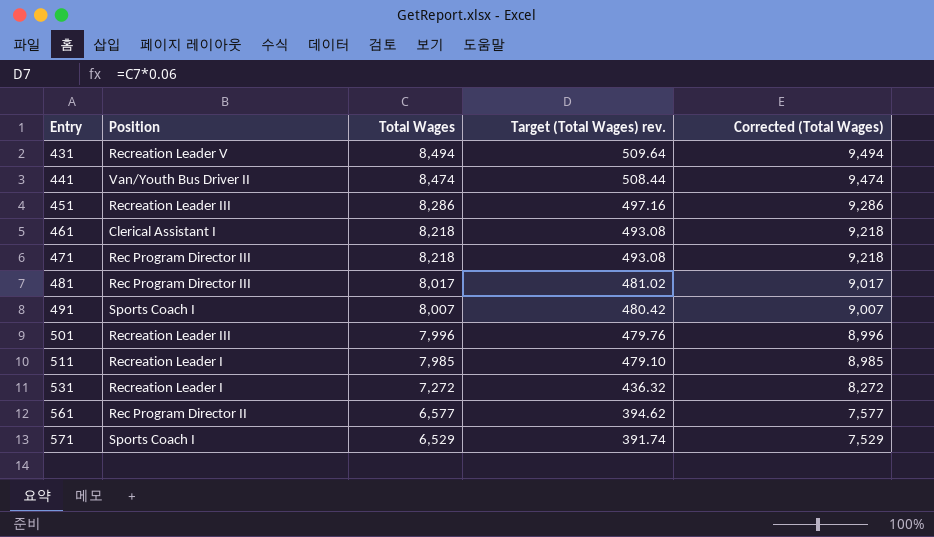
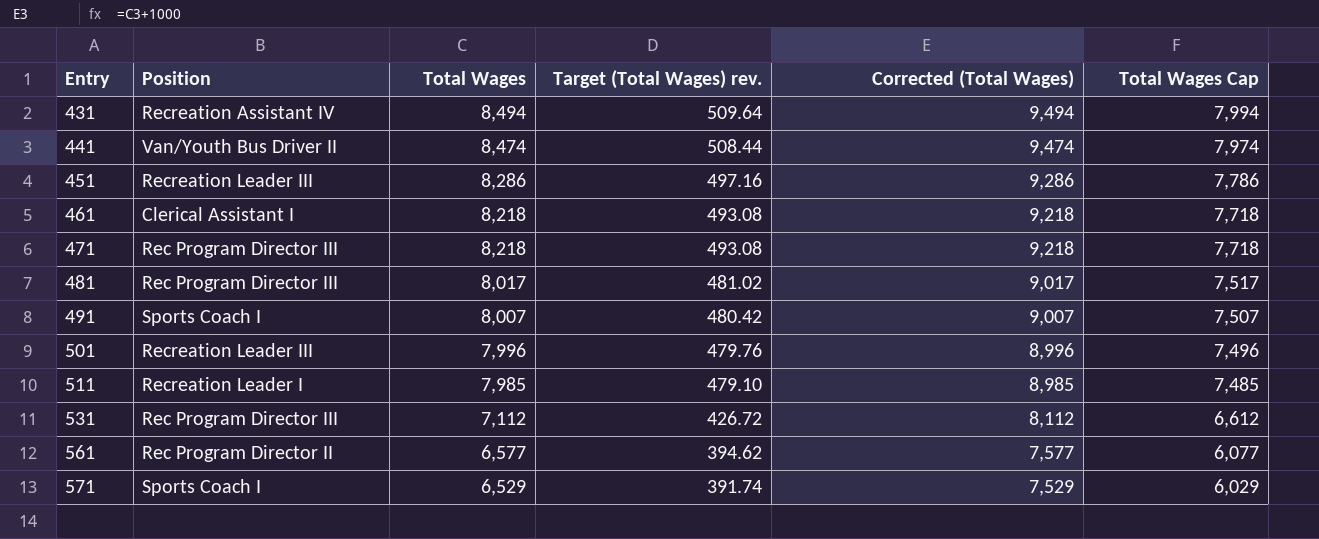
column Total Wages Cap | formula: none -> [Total Wages] - 500
431 | Position: Recreation Leader V -> Recreation Assistant IV
531 | Position: Recreation Leader I -> Rec Program Director III
531 | Total Wages: 7,272 -> 7,112
531 | Target (Total Wages) rev.: 436.32 -> 426.72
531 | Corrected (Total Wages): 8,272 -> 8,112

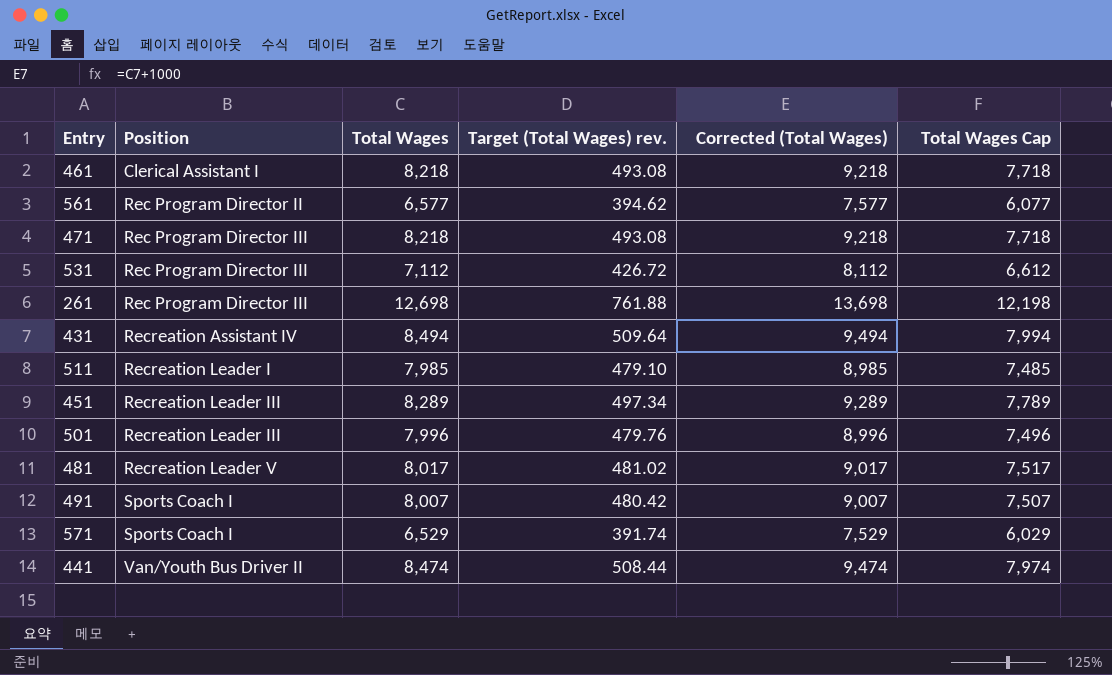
row order: Entry ascending -> Position ascending
row 261: none -> Rec Program Director III | 12,698 | 761.88 | 13,698 | 12,198
451 | Total Wages: 8,286 -> 8,289
451 | Target (Total Wages) rev.: 497.16 -> 497.34
451 | Corrected (Total Wages): 9,286 -> 9,289
451 | Total Wages Cap: 7,786 -> 7,789
481 | Position: Rec Program Director III -> Recreation Leader V

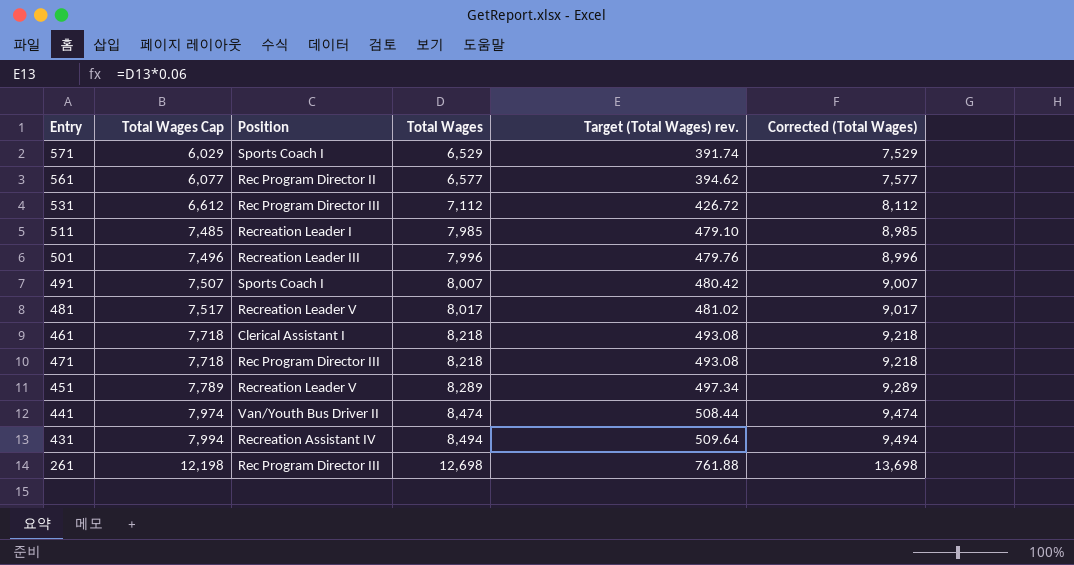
row order: Position ascending -> Total Wages Cap ascending
column Total Wages Cap | position: 6 -> 2
451 | Position: Recreation Leader III -> Recreation Leader V

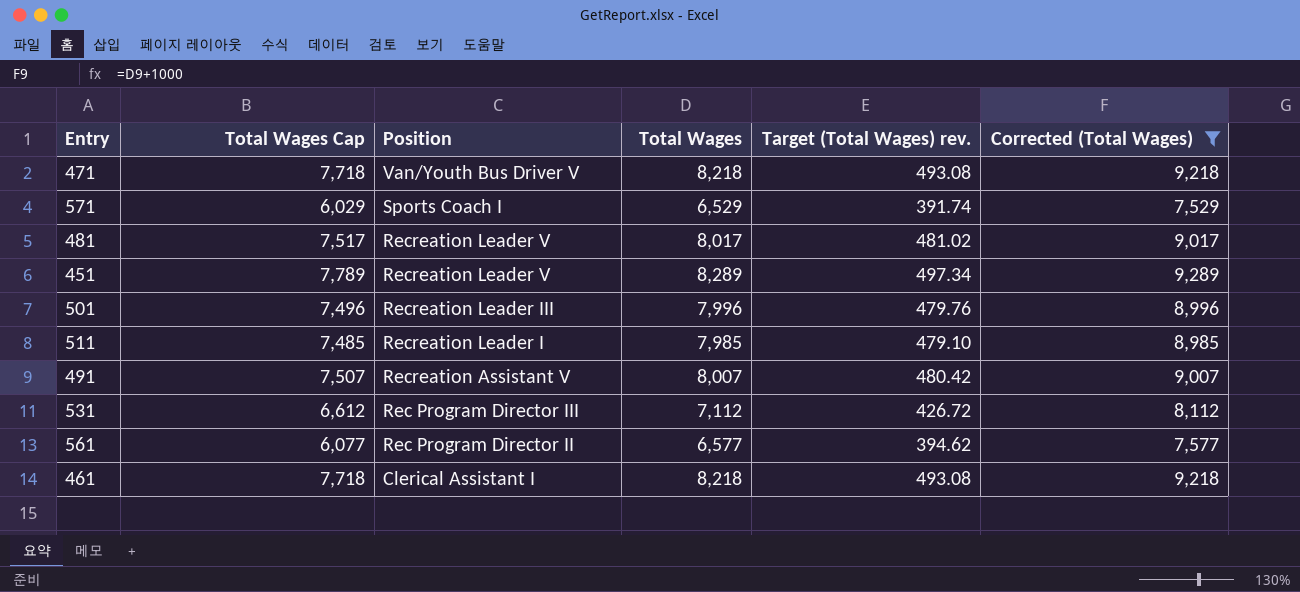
filter: none -> Corrected (Total Wages) <= 9,289
row order: Total Wages Cap ascending -> Position descending
471 | Position: Rec Program Director III -> Van/Youth Bus Driver V
491 | Position: Sports Coach I -> Recreation Assistant V

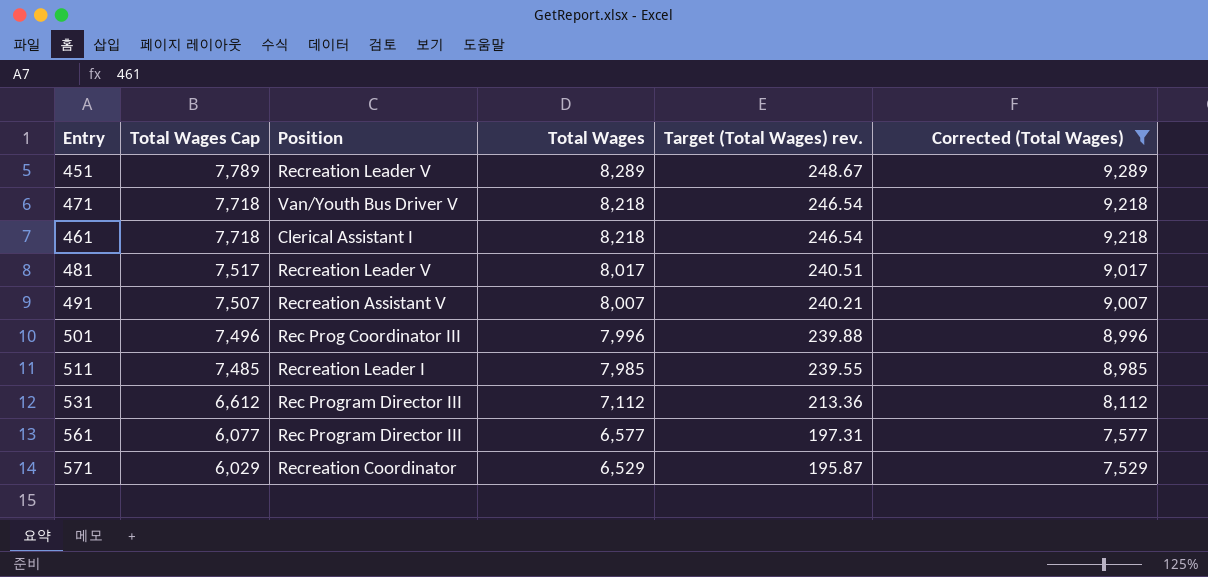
row order: Position descending -> Total Wages Cap descending
column Target (Total Wages) rev. | formula: [Total Wages] * 0.06 -> [Total Wages] * 0.03
501 | Position: Recreation Leader III -> Rec Prog Coordinator III
561 | Position: Rec Program Director II -> Rec Program Director III
571 | Position: Sports Coach I -> Recreation Coordinator

